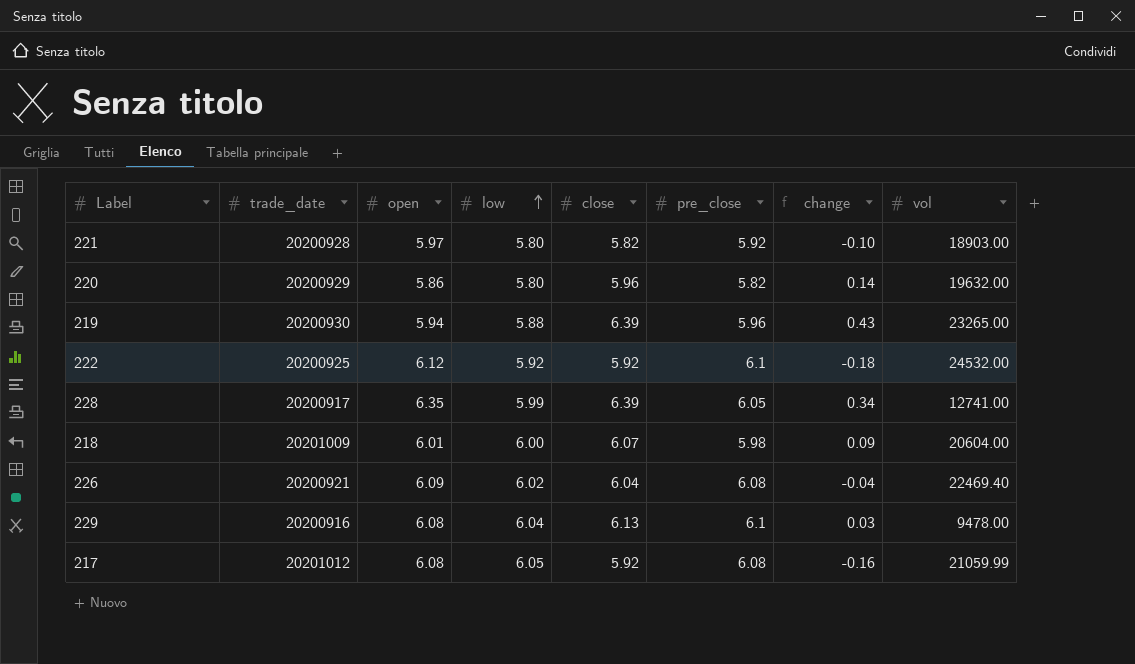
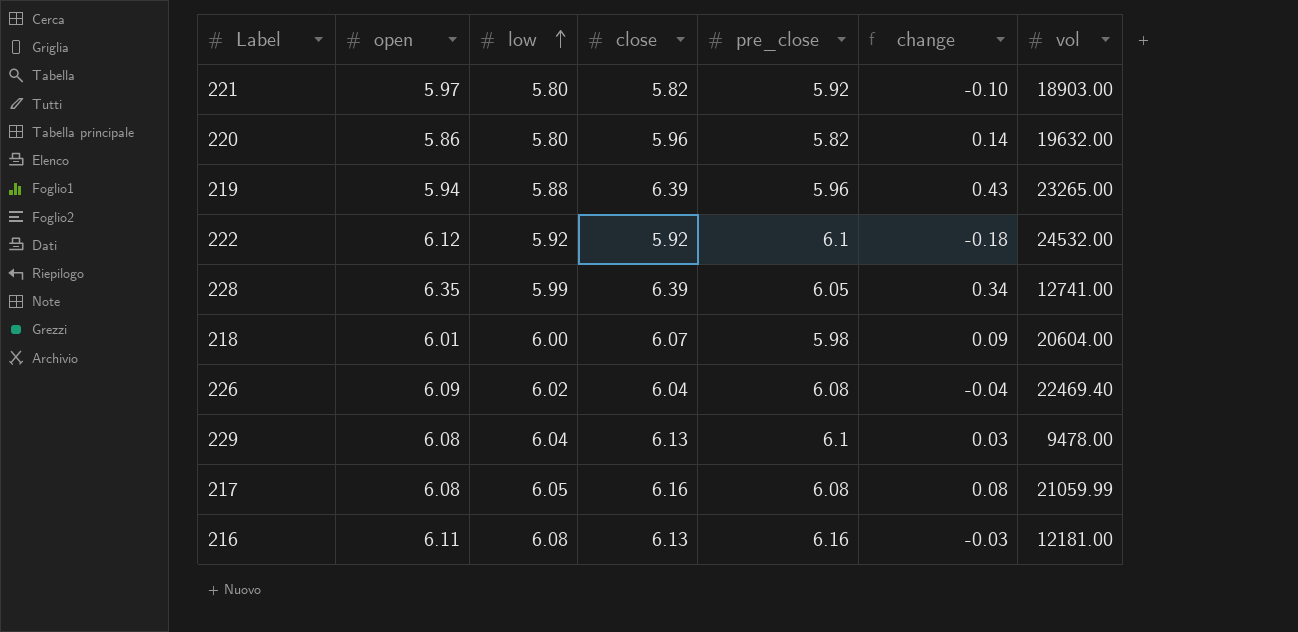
column trade_date | position: 2 -> none
217 | close: 5.92 -> 6.16
217 | change: -0.16 -> 0.08
row 216: none -> 6.11 | 6.08 | 6.13 | 6.16 | -0.03 | 12181.00

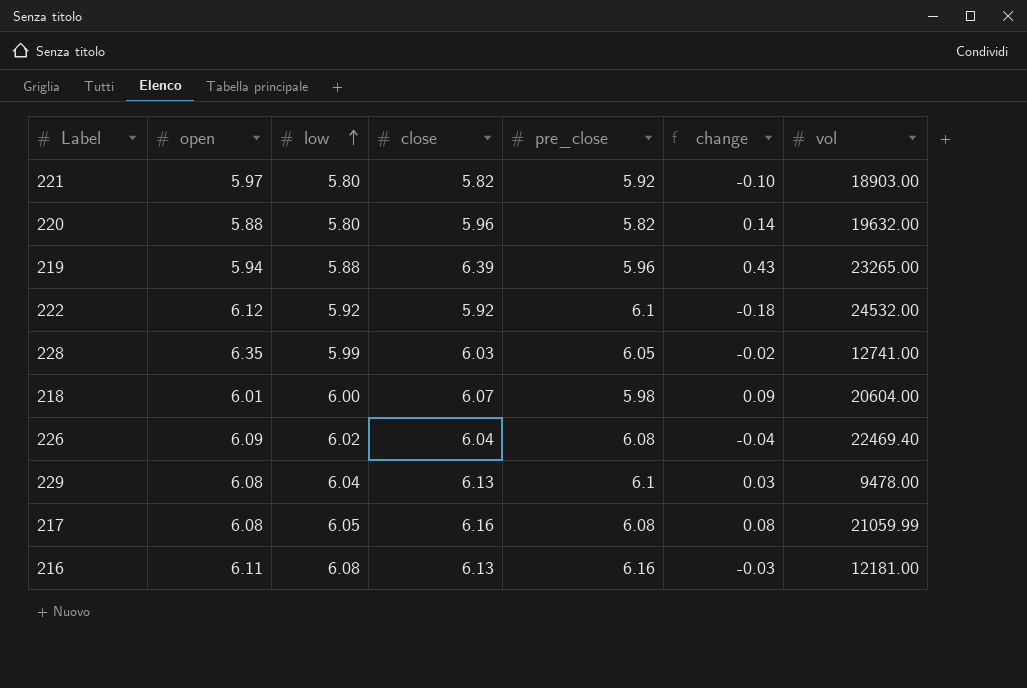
220 | open: 5.86 -> 5.88
228 | close: 6.39 -> 6.03
228 | change: 0.34 -> -0.02

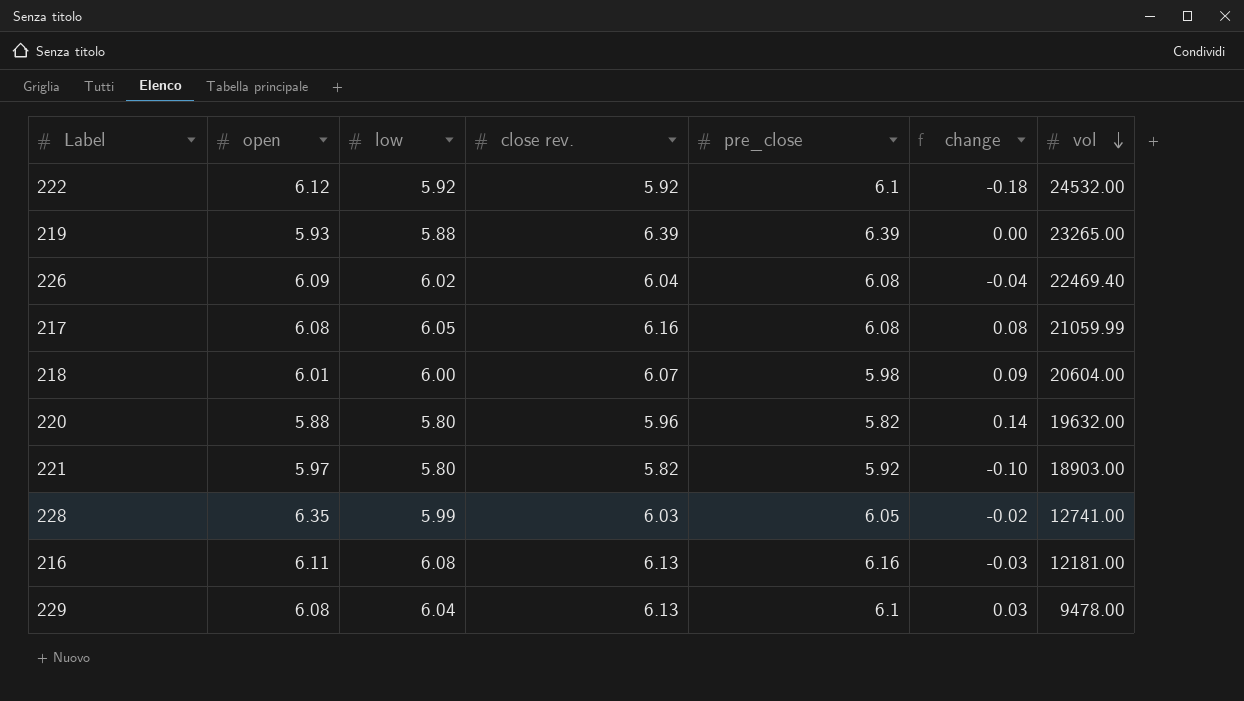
row order: low ascending -> vol descending
column name: close -> close rev.
219 | open: 5.94 -> 5.93
219 | pre_close: 5.96 -> 6.39
219 | change: 0.43 -> 0.00

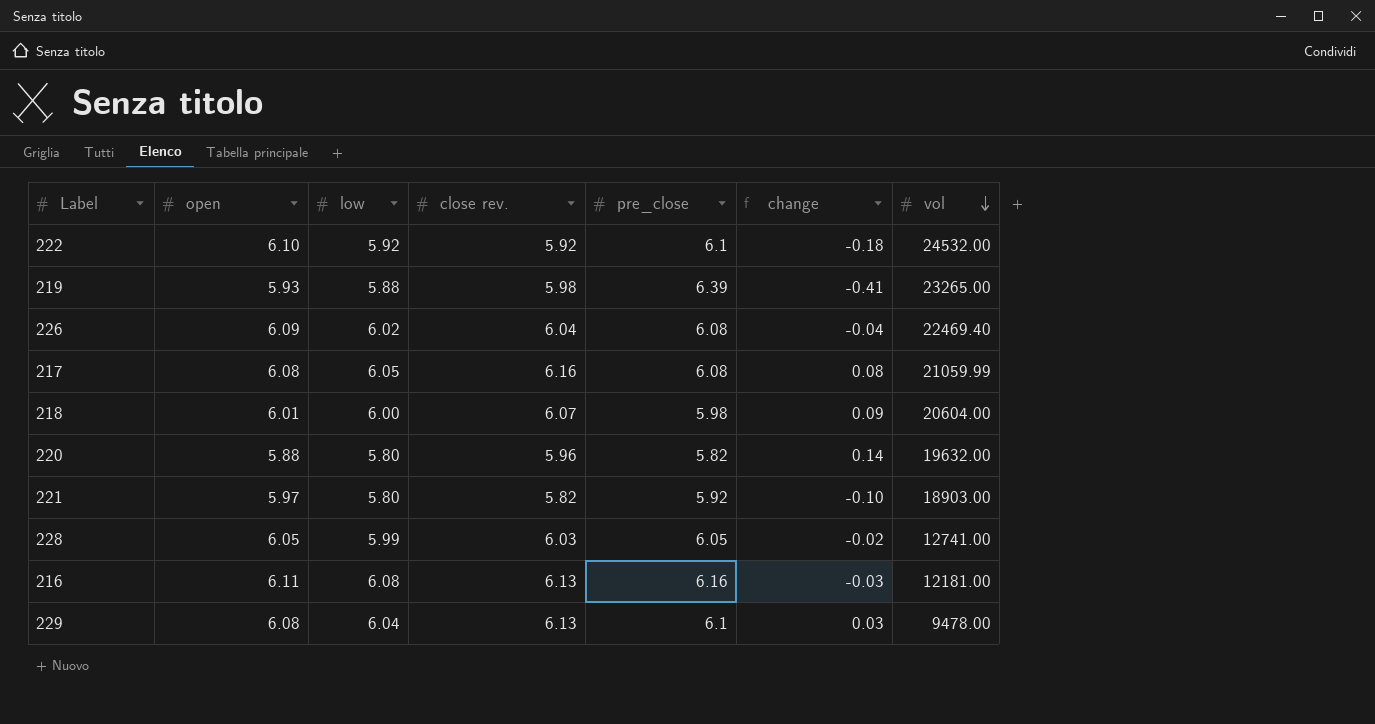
222 | open: 6.12 -> 6.10
219 | close rev.: 6.39 -> 5.98
219 | change: 0.00 -> -0.41
228 | open: 6.35 -> 6.05

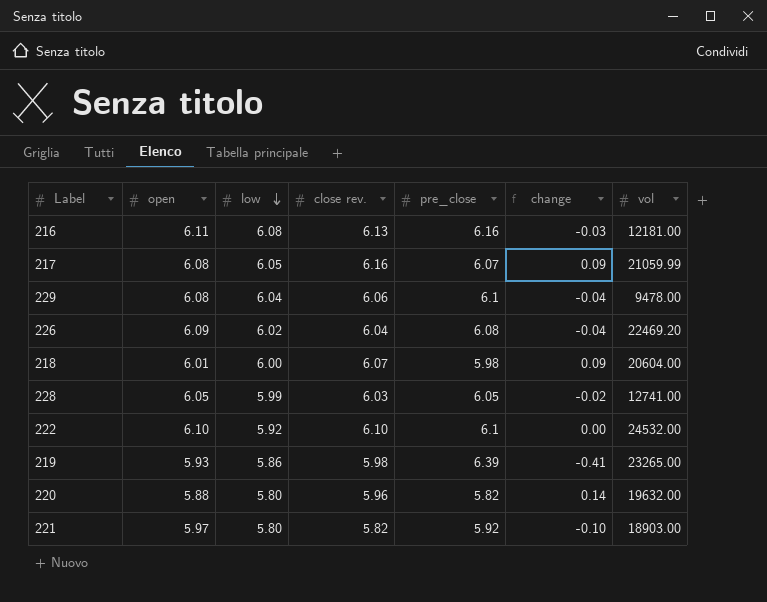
row order: vol descending -> low descending
217 | pre_close: 6.08 -> 6.07
217 | change: 0.08 -> 0.09
229 | close rev.: 6.13 -> 6.06
229 | change: 0.03 -> -0.04
226 | vol: 22469.40 -> 22469.20
222 | close rev.: 5.92 -> 6.10
222 | change: -0.18 -> 0.00
219 | low: 5.88 -> 5.86

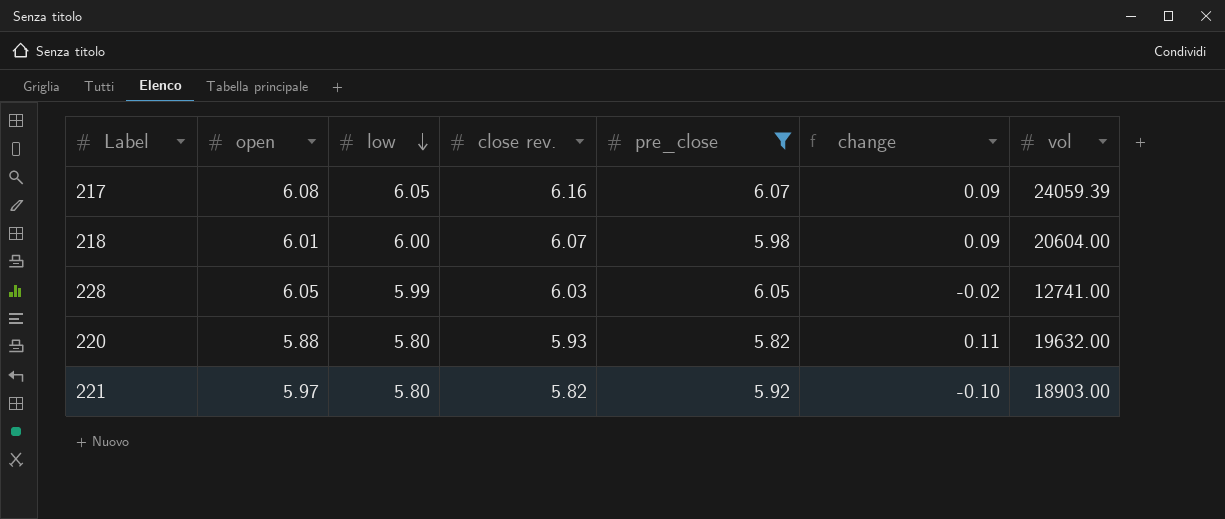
filter: none -> pre_close <= 6.07
217 | vol: 21059.99 -> 24059.39
220 | close rev.: 5.96 -> 5.93
220 | change: 0.14 -> 0.11

